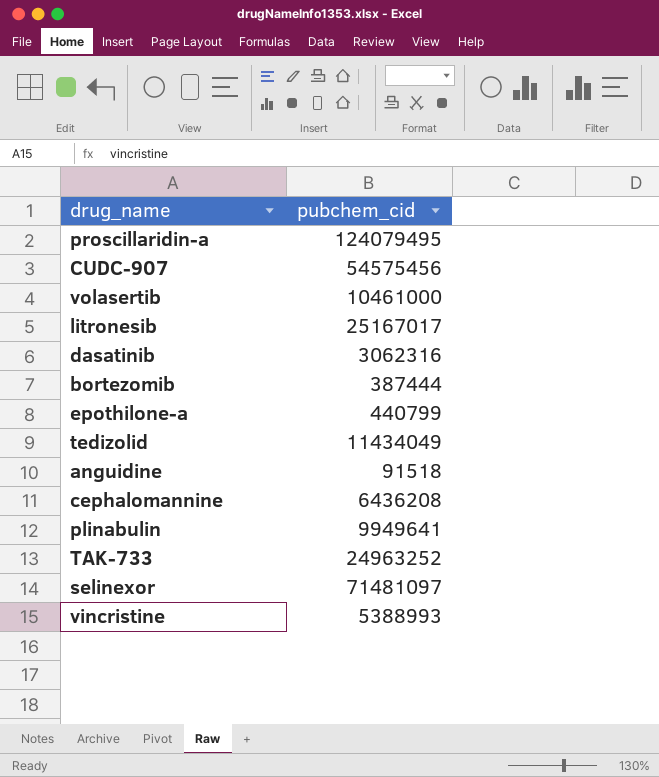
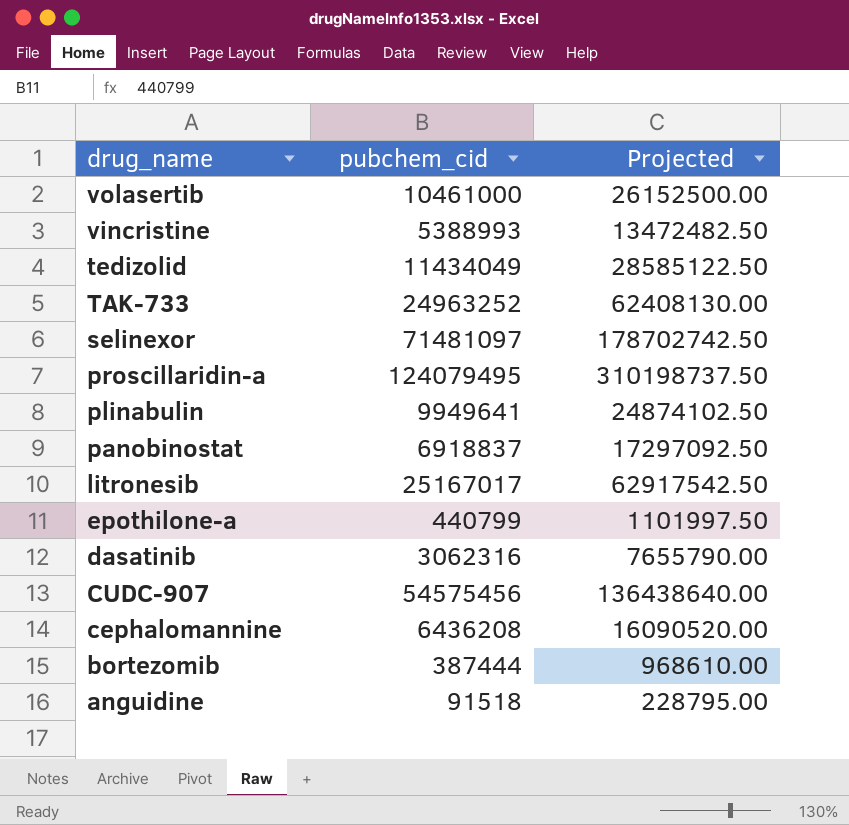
row order: none -> drug_name descending
column Projected | formula: none -> [pubchem_cid] * 2.5
row panobinostat: none -> 6918837 | 17297092.50

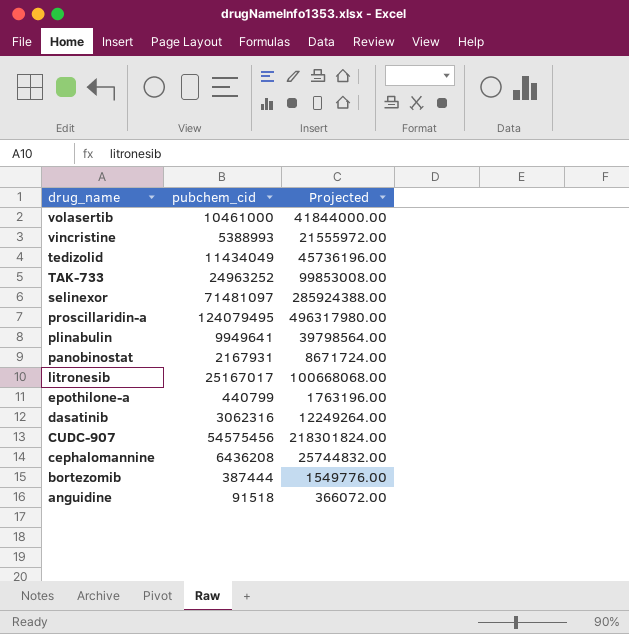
column Projected | formula: [pubchem_cid] * 2.5 -> [pubchem_cid] * 4
panobinostat | pubchem_cid: 6918837 -> 2167931

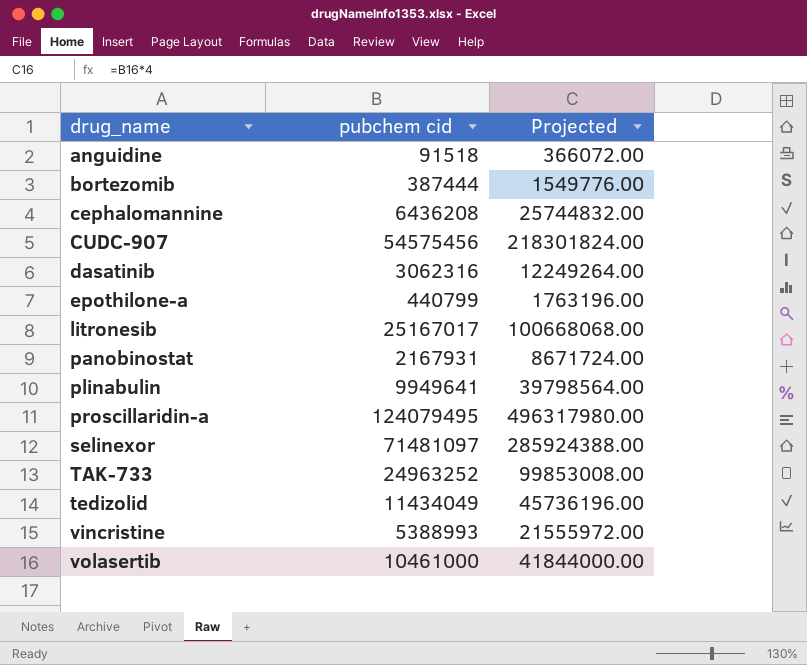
row order: drug_name descending -> drug_name ascending
column name: pubchem_cid -> pubchem cid

